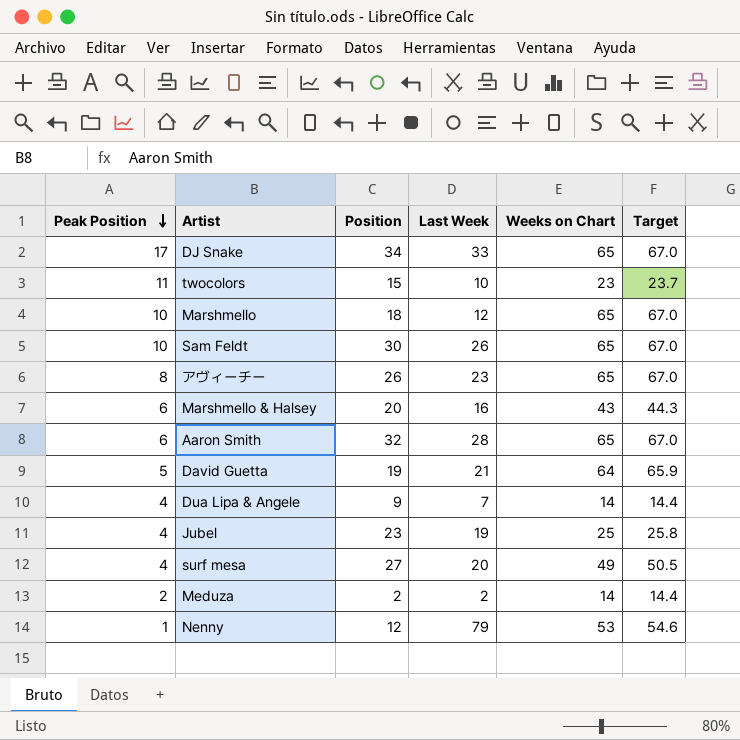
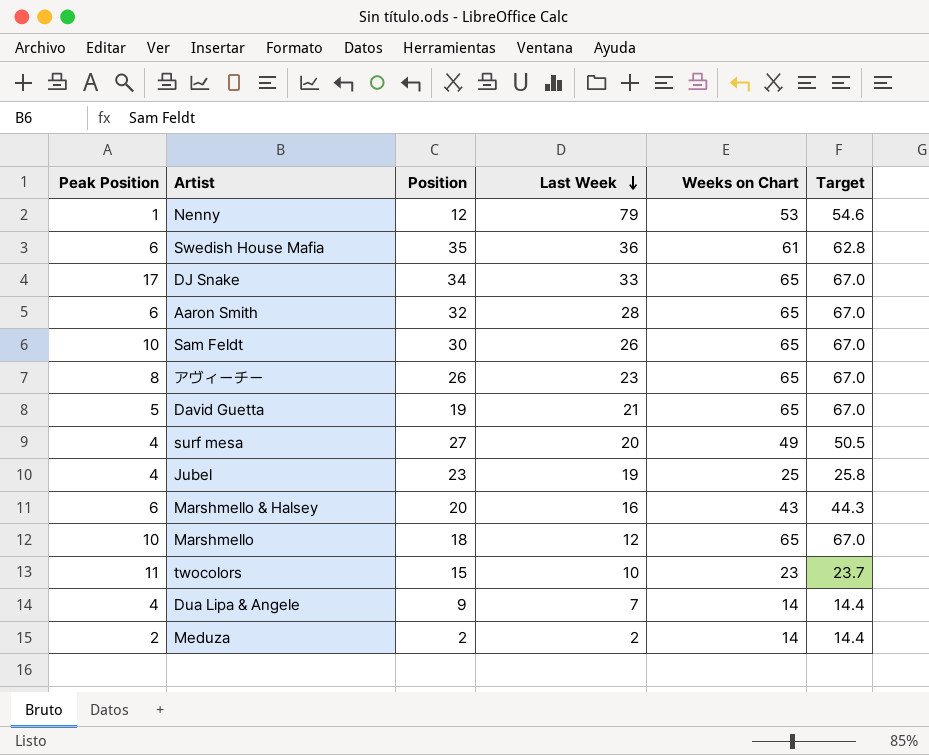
row order: Peak Position descending -> Last Week descending
row Swedish House Mafia: none -> 6 | 35 | 36 | 61 | 62.8
David Guetta | Weeks on Chart: 64 -> 65
David Guetta | Target: 65.9 -> 67.0

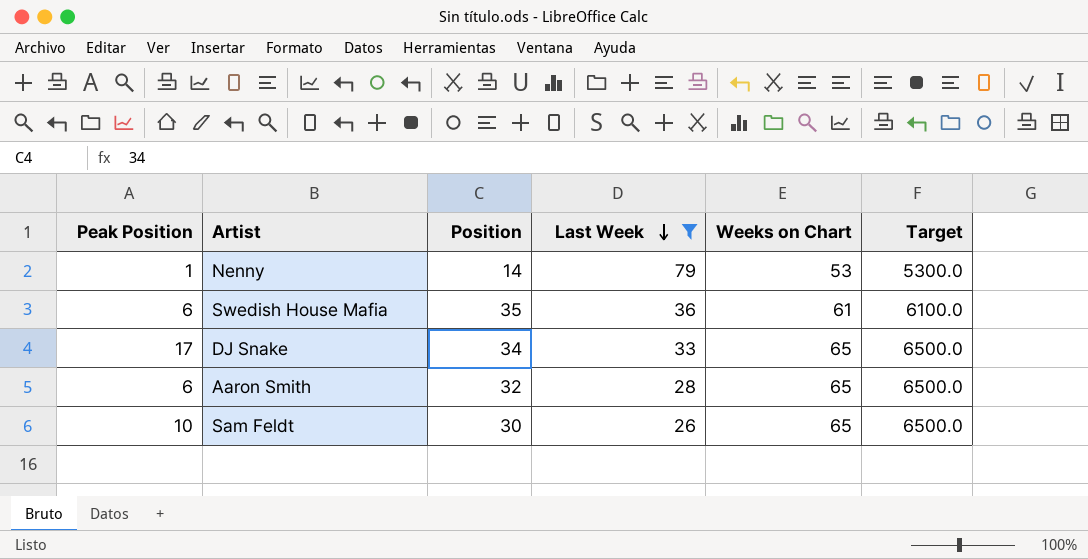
filter: none -> Last Week >= 26
column Target | formula: [Weeks on Chart] * 1.03 -> [Weeks on Chart] * 100
Nenny | Position: 12 -> 14

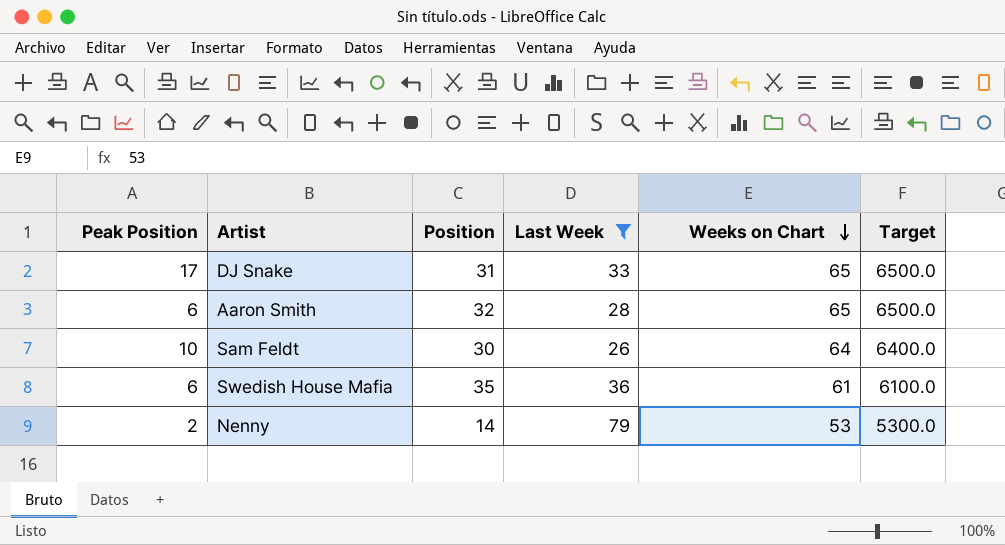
row order: Last Week descending -> Weeks on Chart descending
DJ Snake | Position: 34 -> 31
Sam Feldt | Weeks on Chart: 65 -> 64
Sam Feldt | Target: 6500.0 -> 6400.0
Nenny | Peak Position: 1 -> 2

